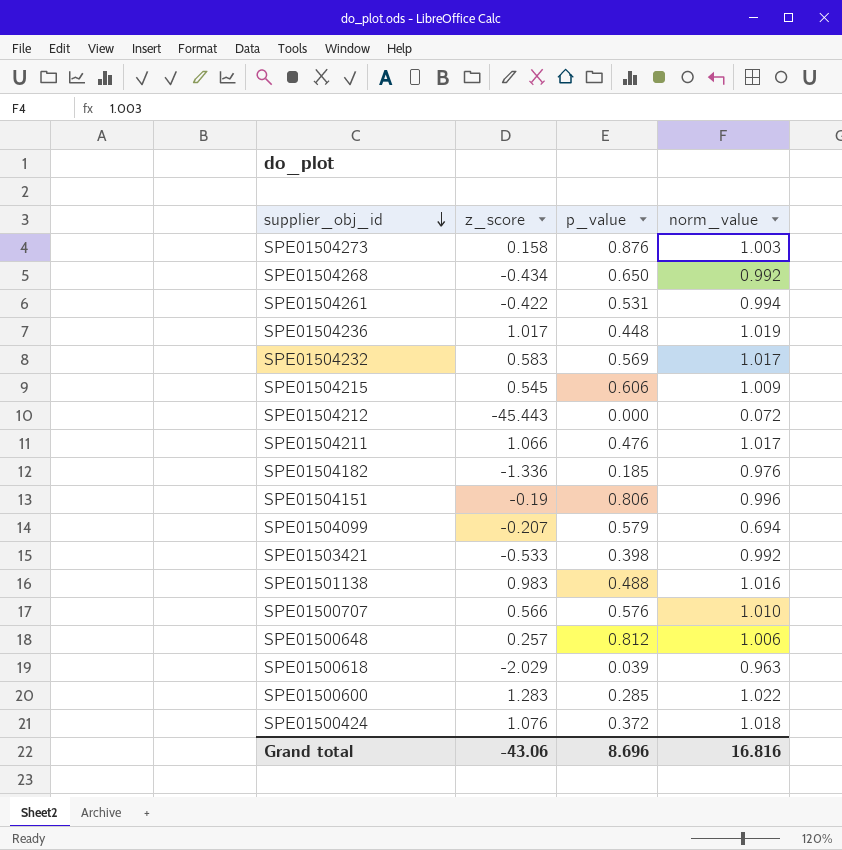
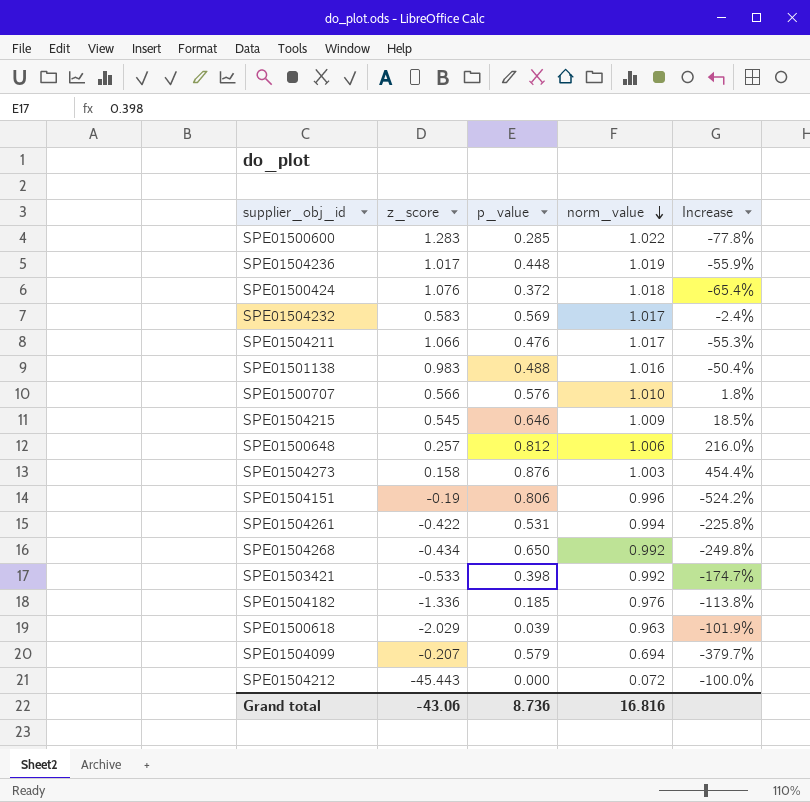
row order: supplier_obj_id descending -> norm_value descending
column Increase | formula: none -> ([p_value] - [z_score]) / [z_score]
SPE01504215 | p_value: 0.606 -> 0.646
Grand total | p_value: 8.696 -> 8.736

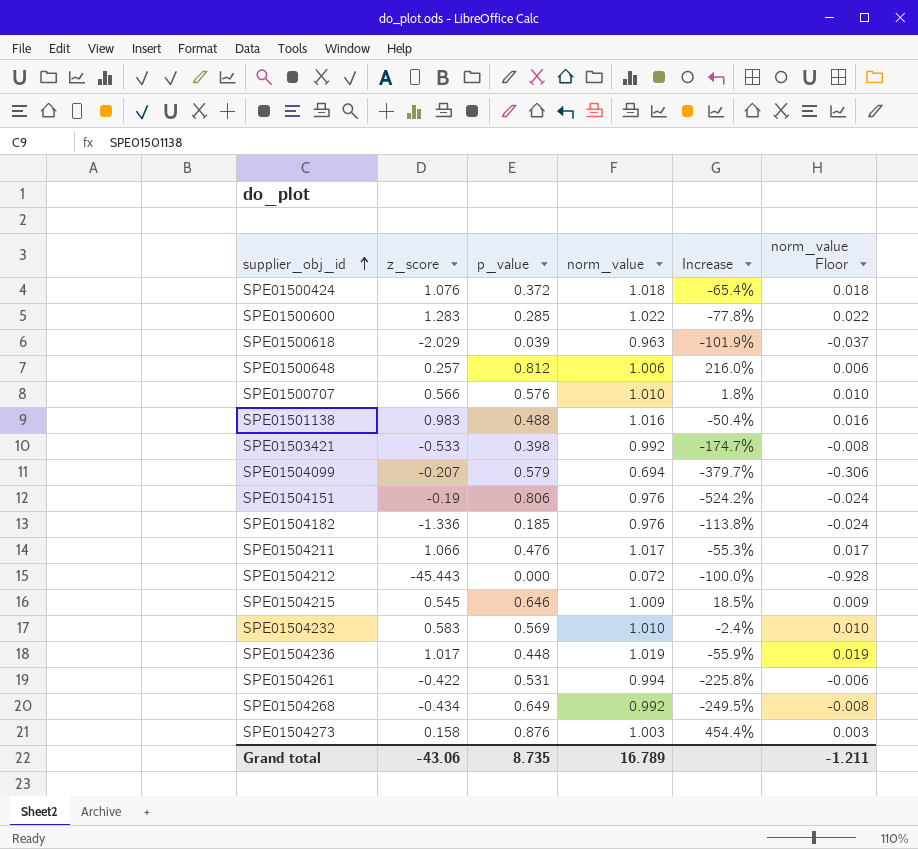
row order: norm_value descending -> supplier_obj_id ascending
column norm_value Floor | formula: none -> [norm_value] - 1
SPE01504151 | norm_value: 0.996 -> 0.976
SPE01504232 | norm_value: 1.017 -> 1.010
SPE01504268 | p_value: 0.650 -> 0.649
SPE01504268 | Increase: -249.8% -> -249.5%
Grand total | p_value: 8.736 -> 8.735
Grand total | norm_value: 16.816 -> 16.789

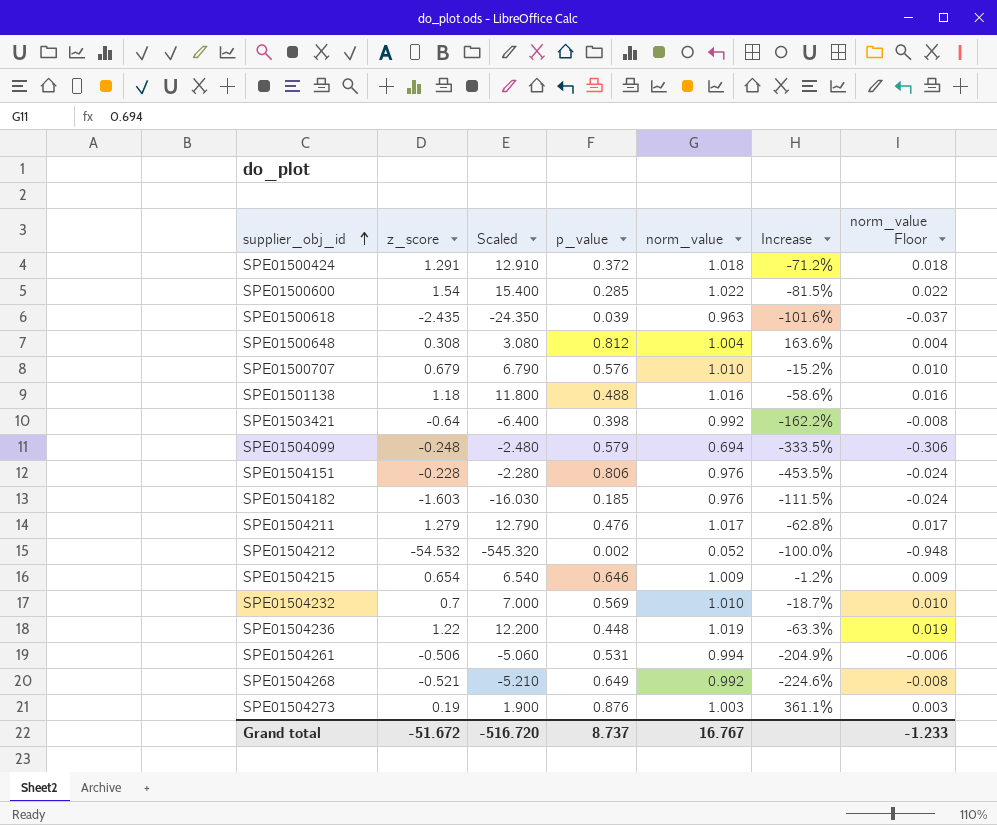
column Scaled | formula: none -> [z_score] * 10
SPE01500424 | z_score: 1.076 -> 1.291
SPE01500424 | Increase: -65.4% -> -71.2%
SPE01500600 | z_score: 1.283 -> 1.54
SPE01500600 | Increase: -77.8% -> -81.5%
SPE01500618 | z_score: -2.029 -> -2.435
SPE01500618 | Increase: -101.9% -> -101.6%
SPE01500648 | z_score: 0.257 -> 0.308
SPE01500648 | norm_value: 1.006 -> 1.004
SPE01500648 | Increase: 216.0% -> 163.6%
SPE01500648 | norm_value Floor: 0.006 -> 0.004
SPE01500707 | z_score: 0.566 -> 0.679
SPE01500707 | Increase: 1.8% -> -15.2%
SPE01501138 | z_score: 0.983 -> 1.18
SPE01501138 | Increase: -50.4% -> -58.6%
SPE01503421 | z_score: -0.533 -> -0.64
SPE01503421 | Increase: -174.7% -> -162.2%
SPE01504099 | z_score: -0.207 -> -0.248
SPE01504099 | Increase: -379.7% -> -333.5%
SPE01504151 | z_score: -0.19 -> -0.228
SPE01504151 | Increase: -524.2% -> -453.5%
SPE01504182 | z_score: -1.336 -> -1.603
SPE01504182 | Increase: -113.8% -> -111.5%
SPE01504211 | z_score: 1.066 -> 1.279
SPE01504211 | Increase: -55.3% -> -62.8%
SPE01504212 | z_score: -45.443 -> -54.532
SPE01504212 | p_value: 0.000 -> 0.002
SPE01504212 | norm_value: 0.072 -> 0.052
SPE01504212 | norm_value Floor: -0.928 -> -0.948
SPE01504215 | z_score: 0.545 -> 0.654
SPE01504215 | Increase: 18.5% -> -1.2%
SPE01504232 | z_score: 0.583 -> 0.7
SPE01504232 | Increase: -2.4% -> -18.7%
SPE01504236 | z_score: 1.017 -> 1.22
SPE01504236 | Increase: -55.9% -> -63.3%
SPE01504261 | z_score: -0.422 -> -0.506
SPE01504261 | Increase: -225.8% -> -204.9%
SPE01504268 | z_score: -0.434 -> -0.521
SPE01504268 | Increase: -249.5% -> -224.6%
SPE01504273 | z_score: 0.158 -> 0.19
SPE01504273 | Increase: 454.4% -> 361.1%
Grand total | z_score: -43.06 -> -51.672
Grand total | p_value: 8.735 -> 8.737
Grand total | norm_value: 16.789 -> 16.767
Grand total | norm_value Floor: -1.211 -> -1.233

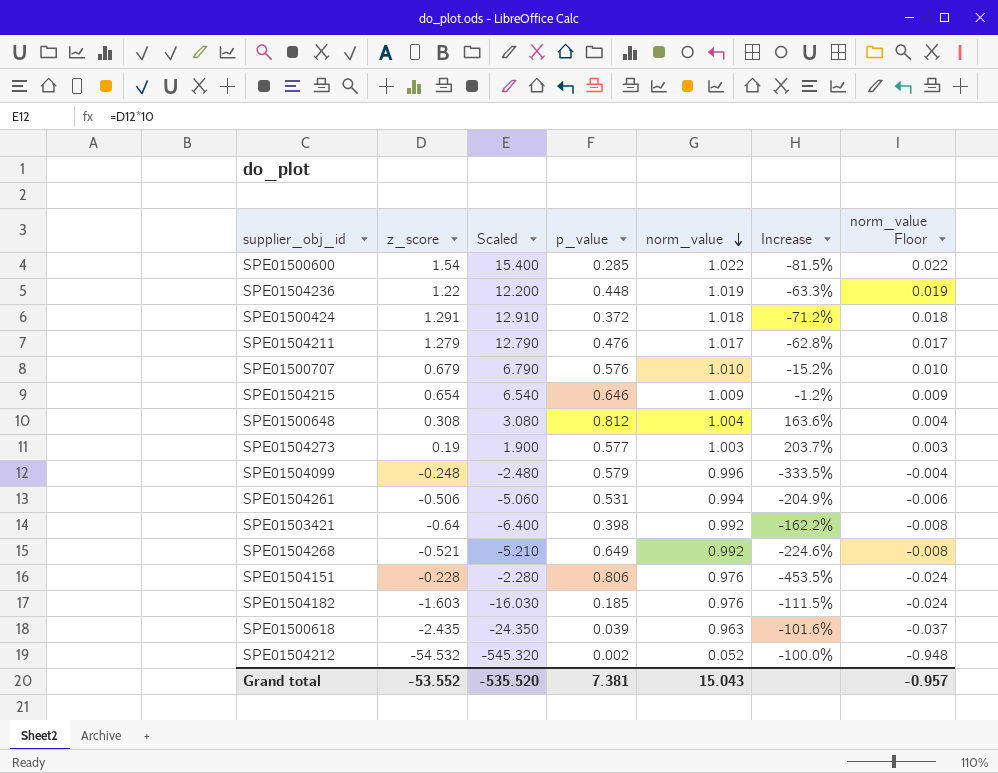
row order: supplier_obj_id ascending -> norm_value descending
row SPE01501138: 1.18 | 11.800 | 0.488 | 1.016 | -58.6% | 0.016 -> none
row SPE01504232: 0.7 | 7.000 | 0.569 | 1.010 | -18.7% | 0.010 -> none
SPE01504273 | p_value: 0.876 -> 0.577
SPE01504273 | Increase: 361.1% -> 203.7%
SPE01504099 | norm_value: 0.694 -> 0.996
SPE01504099 | norm_value Floor: -0.306 -> -0.004
Grand total | z_score: -51.672 -> -53.552
Grand total | Scaled: -516.720 -> -535.520
Grand total | p_value: 8.737 -> 7.381
Grand total | norm_value: 16.767 -> 15.043
Grand total | norm_value Floor: -1.233 -> -0.957

